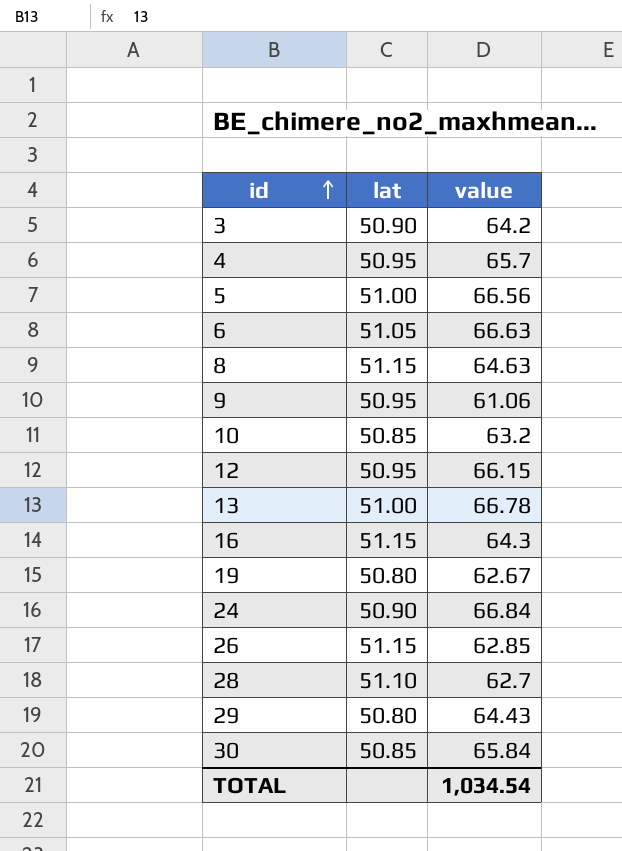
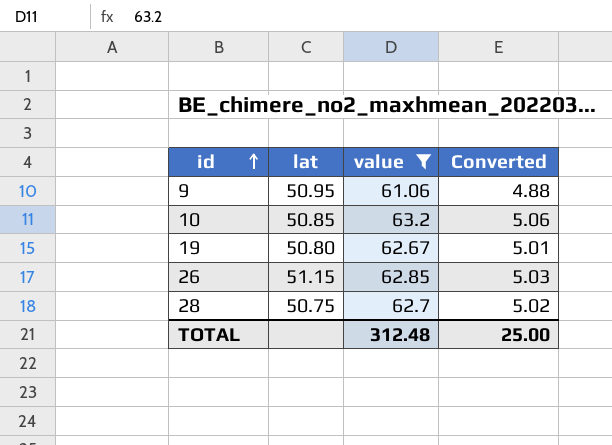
filter: none -> value <= 63.2
column Converted | formula: none -> [value] * 0.08
28 | lat: 51.10 -> 50.75
TOTAL | value: 1,034.54 -> 312.48

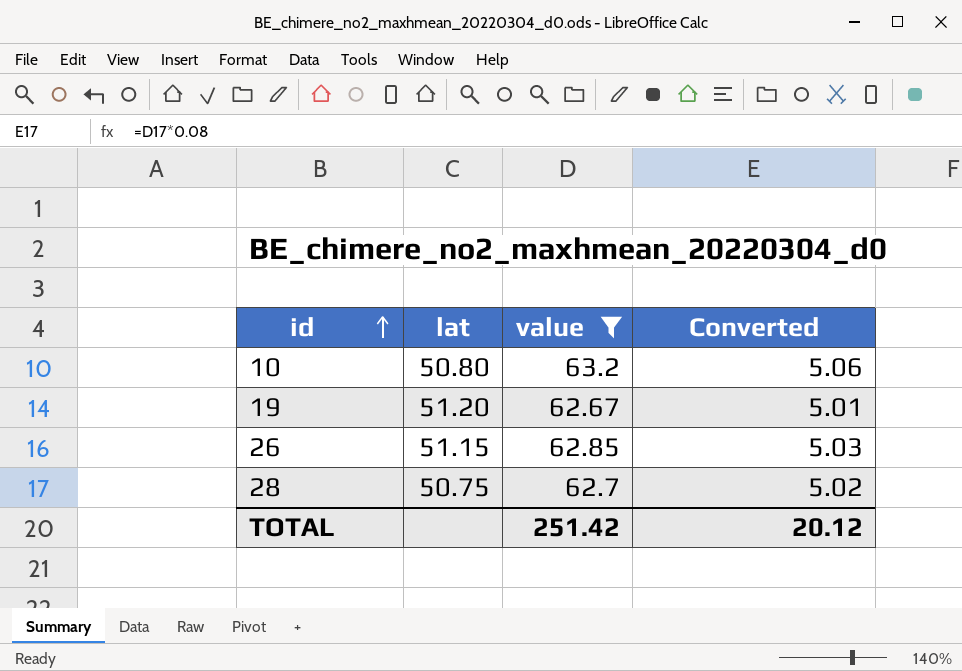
row 9: 50.95 | 61.06 | 4.88 -> none
10 | lat: 50.85 -> 50.80
19 | lat: 50.80 -> 51.20
TOTAL | value: 312.48 -> 251.42
TOTAL | Converted: 25.00 -> 20.12

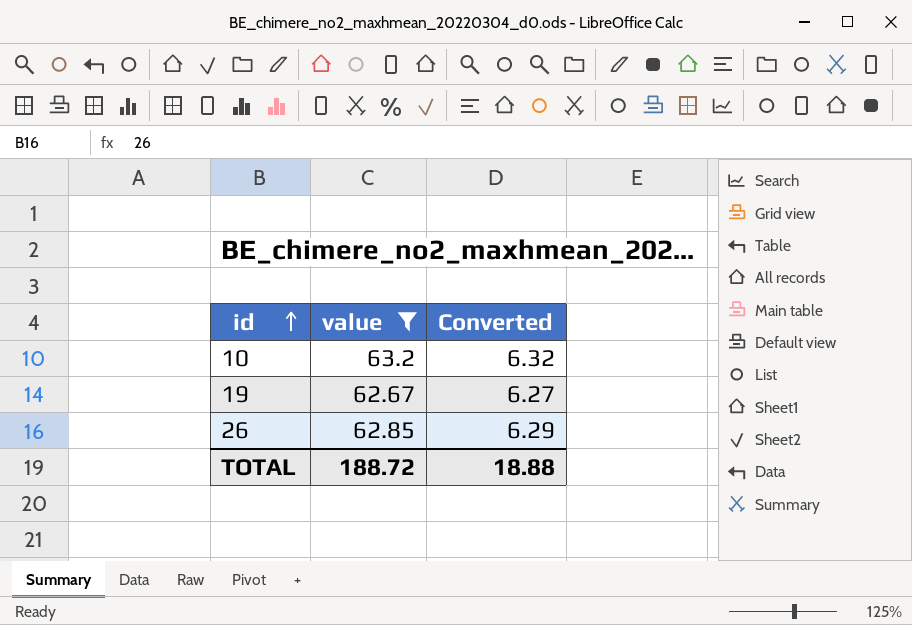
column lat | position: 2 -> none
column Converted | formula: [value] * 0.08 -> [value] * 0.1
row 28: 50.75 | 62.7 | 5.02 -> none
TOTAL | value: 251.42 -> 188.72
TOTAL | Converted: 20.12 -> 18.88

